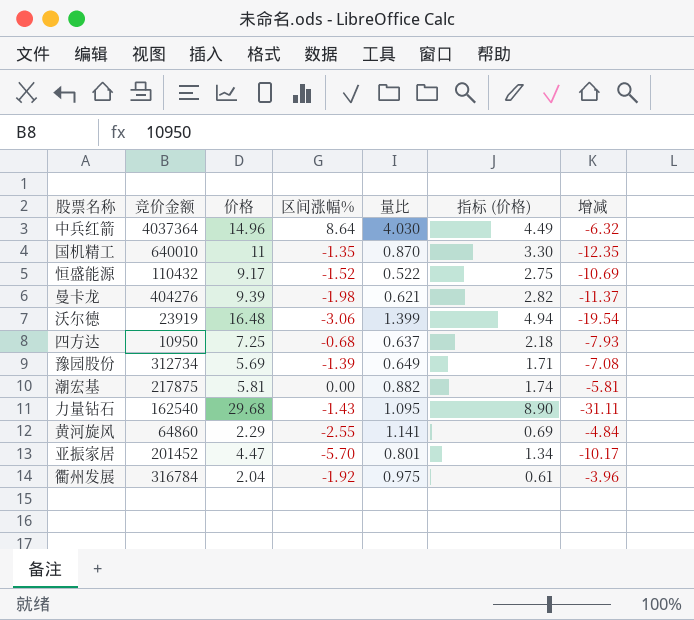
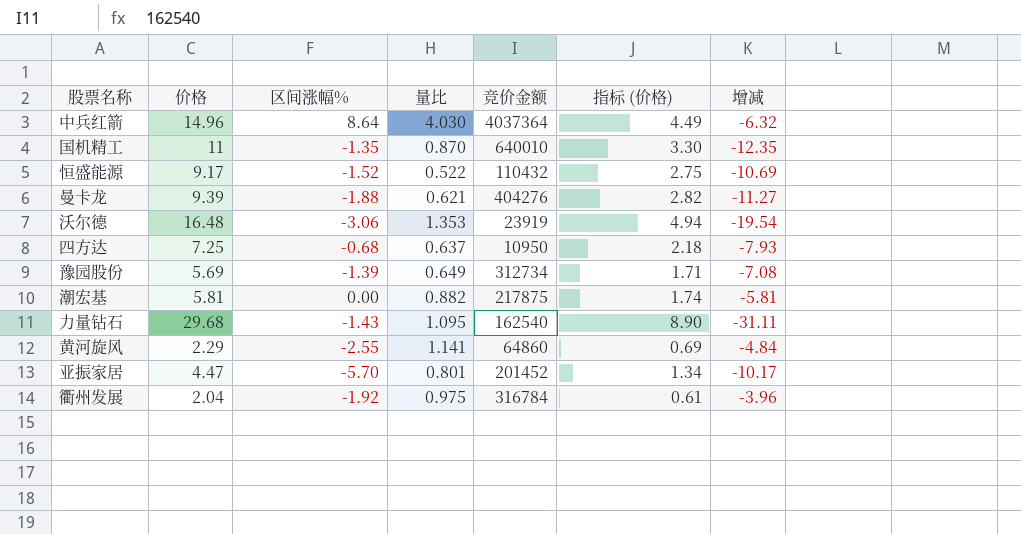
column 竞价金额 | position: 2 -> 5
曼卡龙 | 区间涨幅%: -1.98 -> -1.88
曼卡龙 | 增减: -11.37 -> -11.27
沃尔德 | 量比: 1.399 -> 1.353

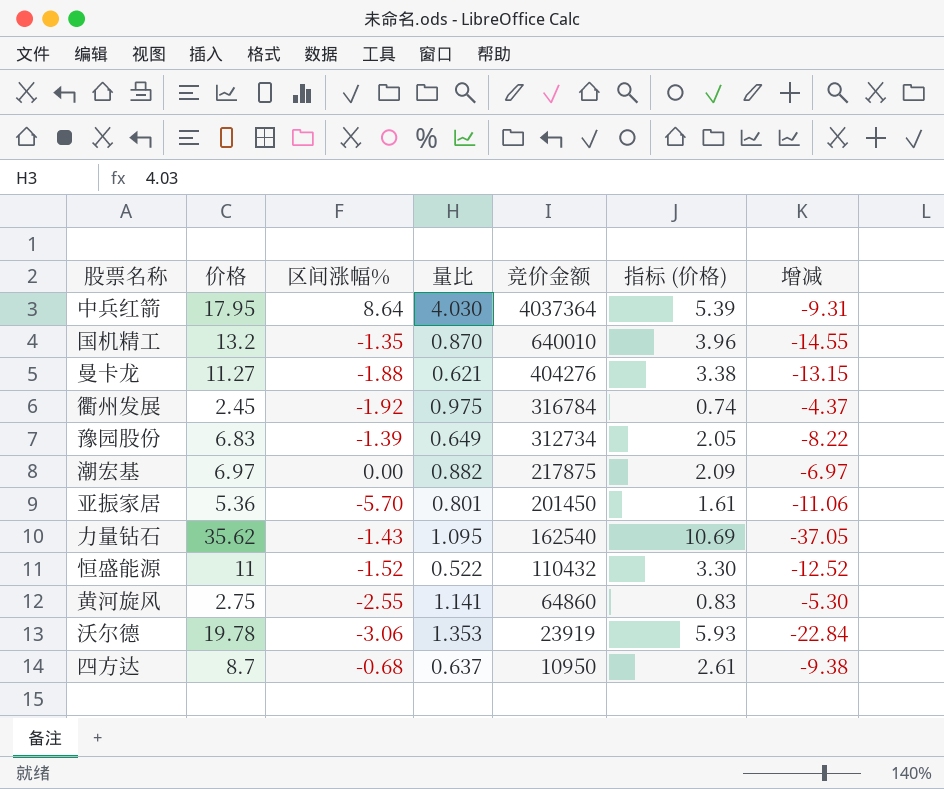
row order: none -> 竞价金额 descending
中兵红箭 | 价格: 14.96 -> 17.95
中兵红箭 | 指标 (价格): 4.49 -> 5.39
中兵红箭 | 增减: -6.32 -> -9.31
国机精工 | 价格: 11 -> 13.2
国机精工 | 指标 (价格): 3.30 -> 3.96
国机精工 | 增减: -12.35 -> -14.55
曼卡龙 | 价格: 9.39 -> 11.27
曼卡龙 | 指标 (价格): 2.82 -> 3.38
曼卡龙 | 增减: -11.27 -> -13.15
衢州发展 | 价格: 2.04 -> 2.45
衢州发展 | 指标 (价格): 0.61 -> 0.74
衢州发展 | 增减: -3.96 -> -4.37
豫园股份 | 价格: 5.69 -> 6.83
豫园股份 | 指标 (价格): 1.71 -> 2.05
豫园股份 | 增减: -7.08 -> -8.22
潮宏基 | 价格: 5.81 -> 6.97
潮宏基 | 指标 (价格): 1.74 -> 2.09
潮宏基 | 增减: -5.81 -> -6.97
亚振家居 | 价格: 4.47 -> 5.36
亚振家居 | 竞价金额: 201452 -> 201450
亚振家居 | 指标 (价格): 1.34 -> 1.61
亚振家居 | 增减: -10.17 -> -11.06
力量钻石 | 价格: 29.68 -> 35.62
力量钻石 | 指标 (价格): 8.90 -> 10.69
力量钻石 | 增减: -31.11 -> -37.05
恒盛能源 | 价格: 9.17 -> 11
恒盛能源 | 指标 (价格): 2.75 -> 3.30
恒盛能源 | 增减: -10.69 -> -12.52
黄河旋风 | 价格: 2.29 -> 2.75
黄河旋风 | 指标 (价格): 0.69 -> 0.83
黄河旋风 | 增减: -4.84 -> -5.30
沃尔德 | 价格: 16.48 -> 19.78
沃尔德 | 指标 (价格): 4.94 -> 5.93
沃尔德 | 增减: -19.54 -> -22.84
四方达 | 价格: 7.25 -> 8.7
四方达 | 指标 (价格): 2.18 -> 2.61
四方达 | 增减: -7.93 -> -9.38

